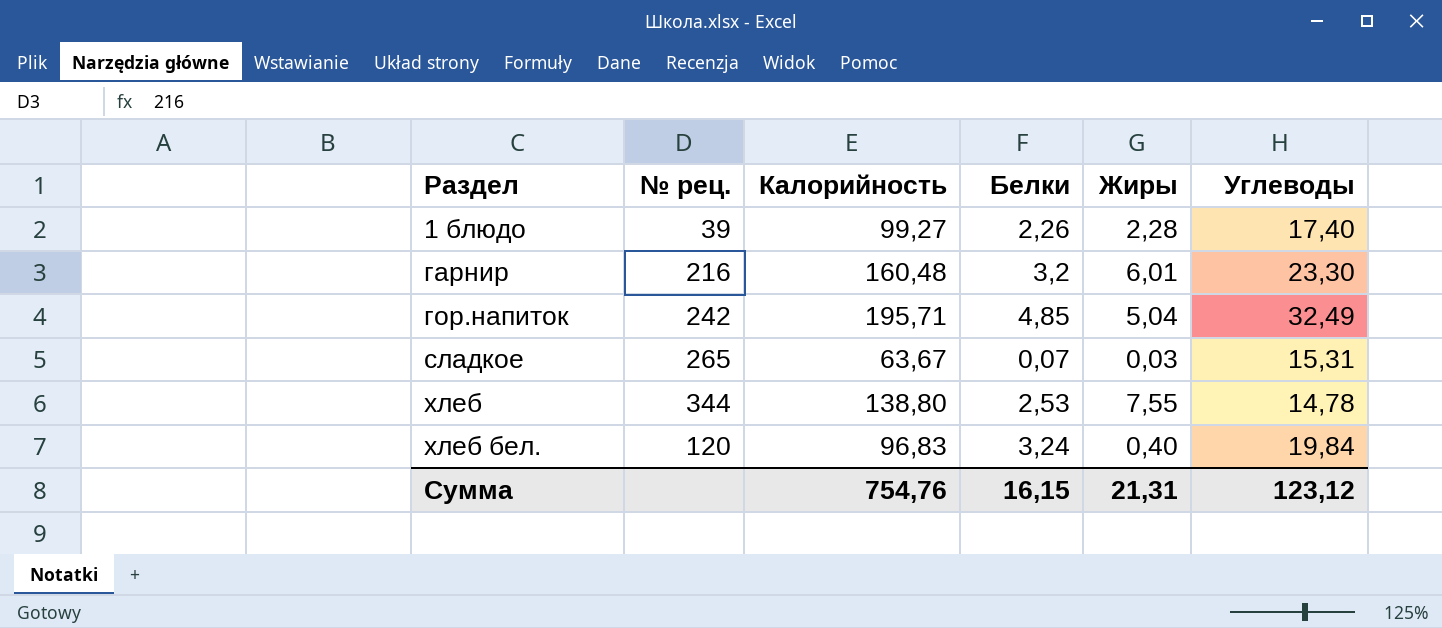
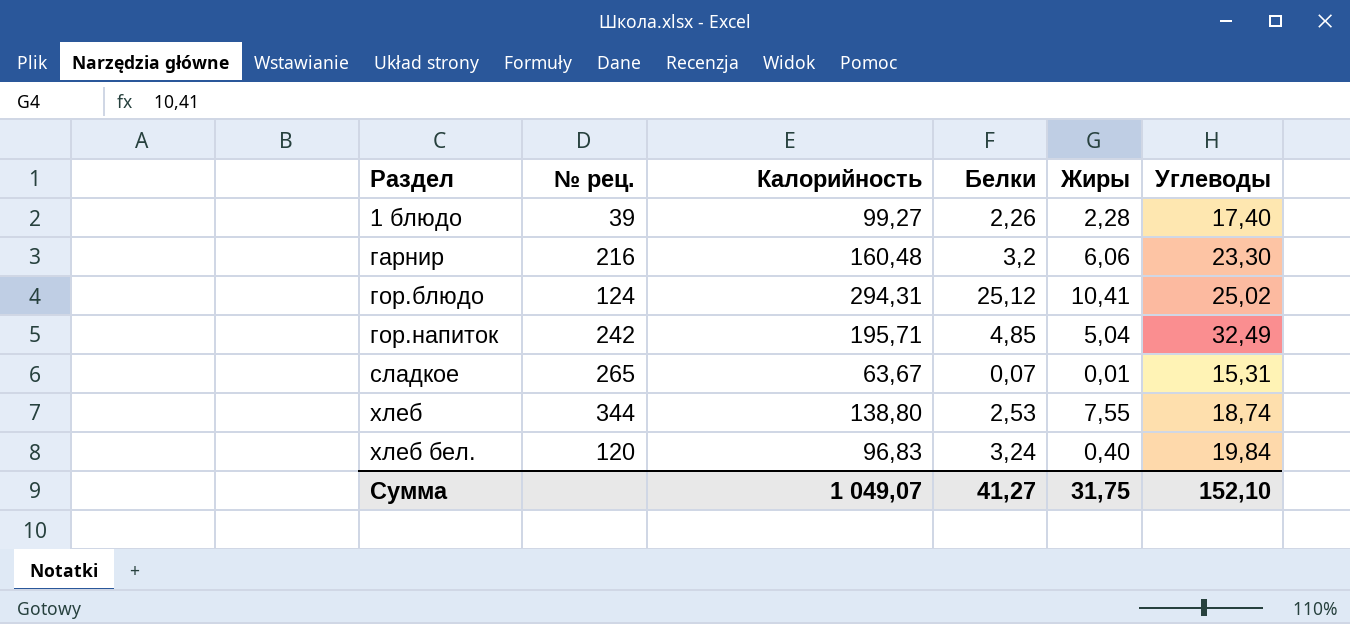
гарнир | Жиры: 6,01 -> 6,06
row гор.блюдо: none -> 124 | 294,31 | 25,12 | 10,41 | 25,02
сладкое | Жиры: 0,03 -> 0,01
хлеб | Углеводы: 14,78 -> 18,74
Сумма | Калорийность: 754,76 -> 1 049,07
Сумма | Белки: 16,15 -> 41,27
Сумма | Жиры: 21,31 -> 31,75
Сумма | Углеводы: 123,12 -> 152,10

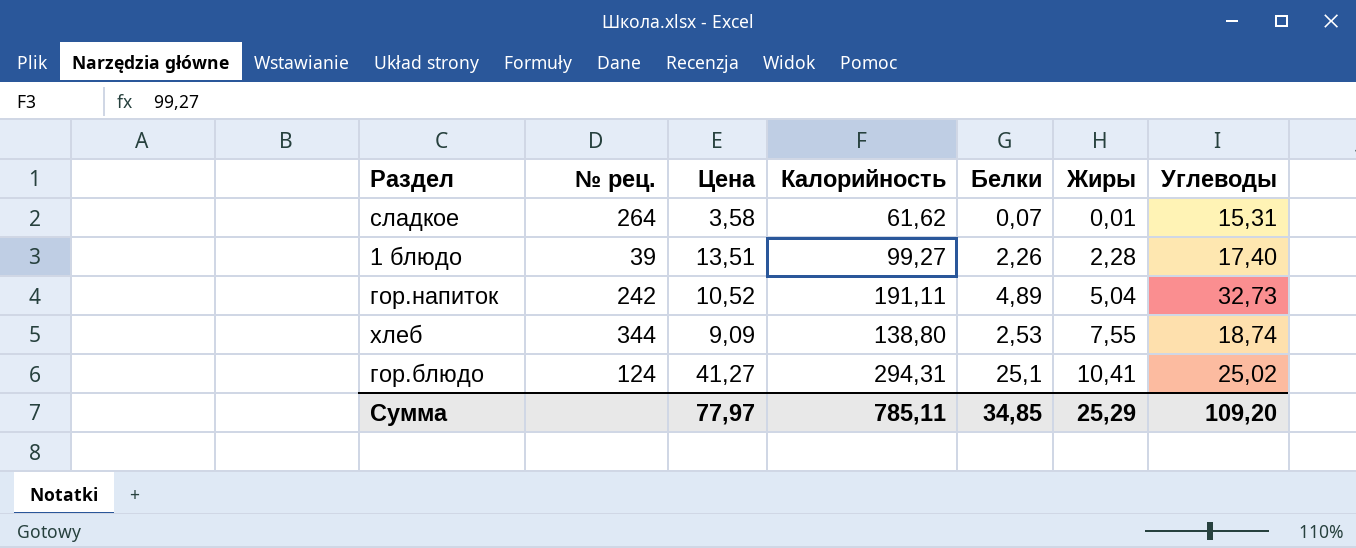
row order: Раздел ascending -> Жиры ascending
column Цена | position: none -> 3
row гарнир: 216 | 160,48 | 3,2 | 6,06 | 23,30 -> none
row хлеб бел.: 120 | 96,83 | 3,24 | 0,40 | 19,84 -> none
сладкое | № рец.: 265 -> 264
сладкое | Калорийность: 63,67 -> 61,62
гор.напиток | Калорийность: 195,71 -> 191,11
гор.напиток | Белки: 4,85 -> 4,89
гор.напиток | Углеводы: 32,49 -> 32,73
гор.блюдо | Белки: 25,12 -> 25,1
Сумма | Калорийность: 1 049,07 -> 785,11
Сумма | Белки: 41,27 -> 34,85
Сумма | Жиры: 31,75 -> 25,29
Сумма | Углеводы: 152,10 -> 109,20

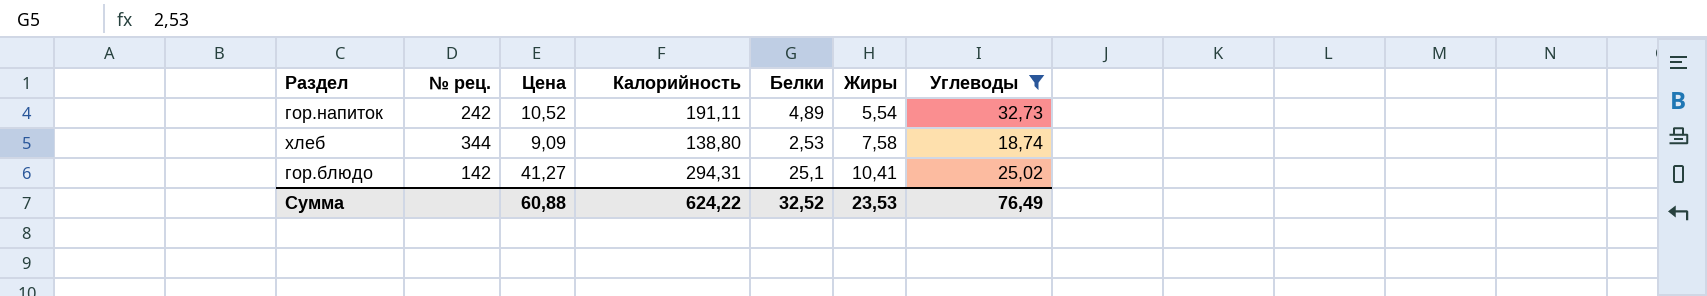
filter: none -> Углеводы >= 18,74
гор.напиток | Жиры: 5,04 -> 5,54
хлеб | Жиры: 7,55 -> 7,58
гор.блюдо | № рец.: 124 -> 142
Сумма | Цена: 77,97 -> 60,88
Сумма | Калорийность: 785,11 -> 624,22
Сумма | Белки: 34,85 -> 32,52
Сумма | Жиры: 25,29 -> 23,53
Сумма | Углеводы: 109,20 -> 76,49

